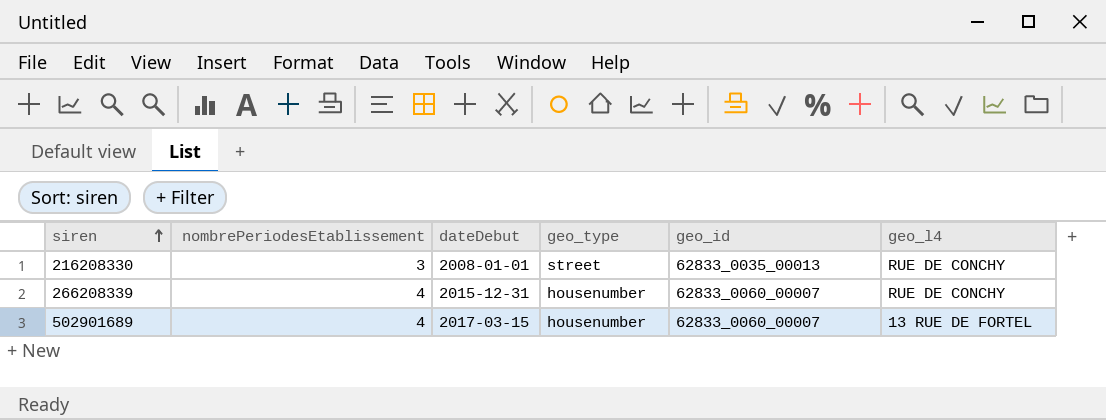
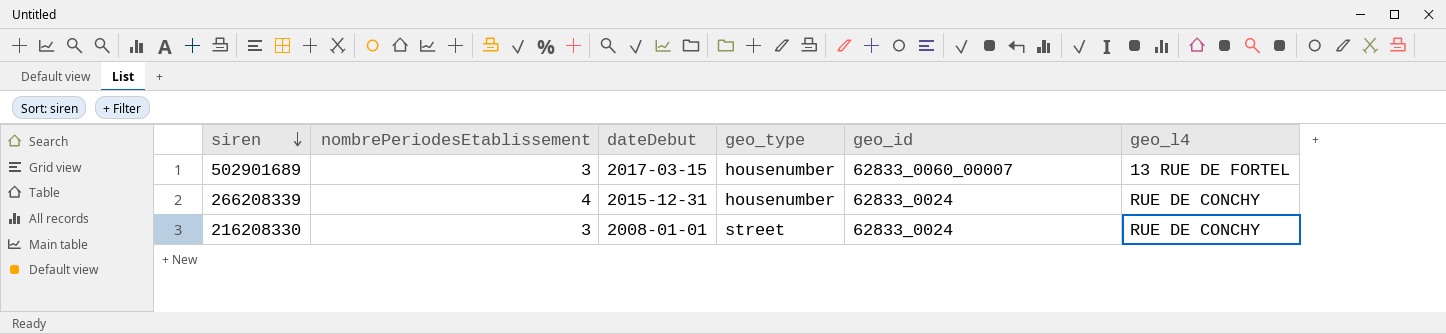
row order: siren ascending -> siren descending
502901689 | nombrePeriodesEtablissement: 4 -> 3
266208339 | geo_id: 62833_0060_00007 -> 62833_0024
216208330 | geo_id: 62833_0035_00013 -> 62833_0024

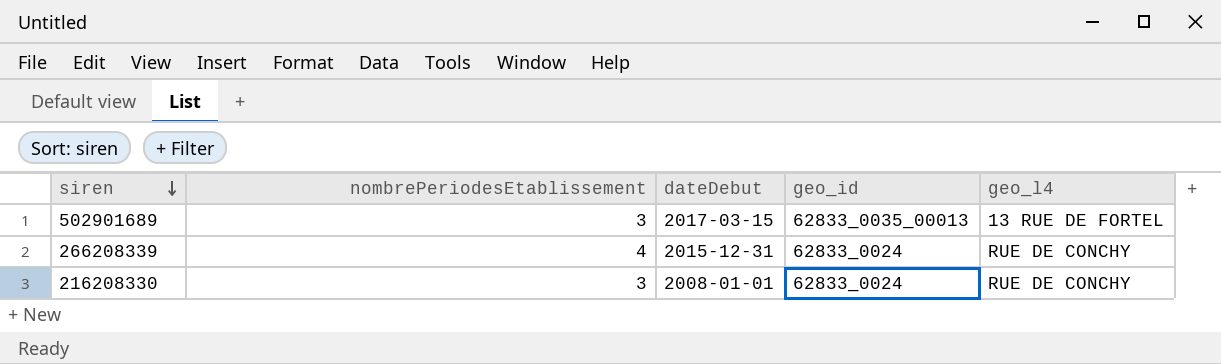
column geo_type | position: 4 -> none
502901689 | geo_id: 62833_0060_00007 -> 62833_0035_00013

